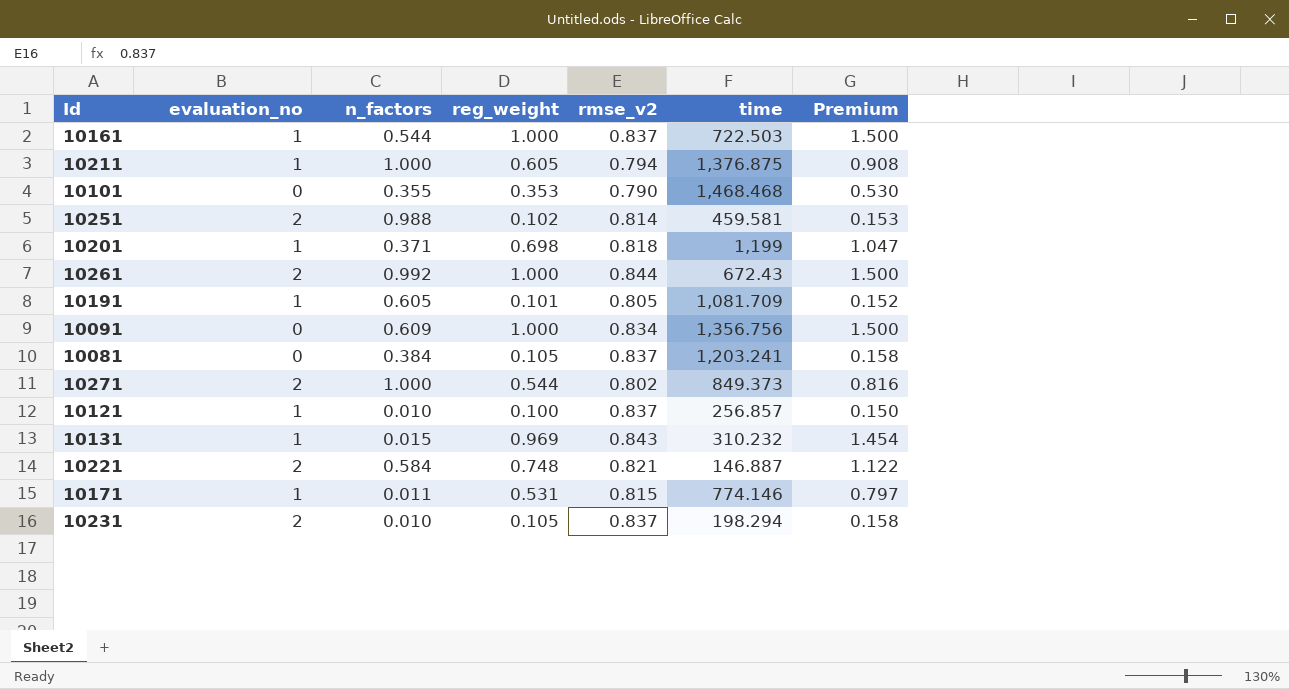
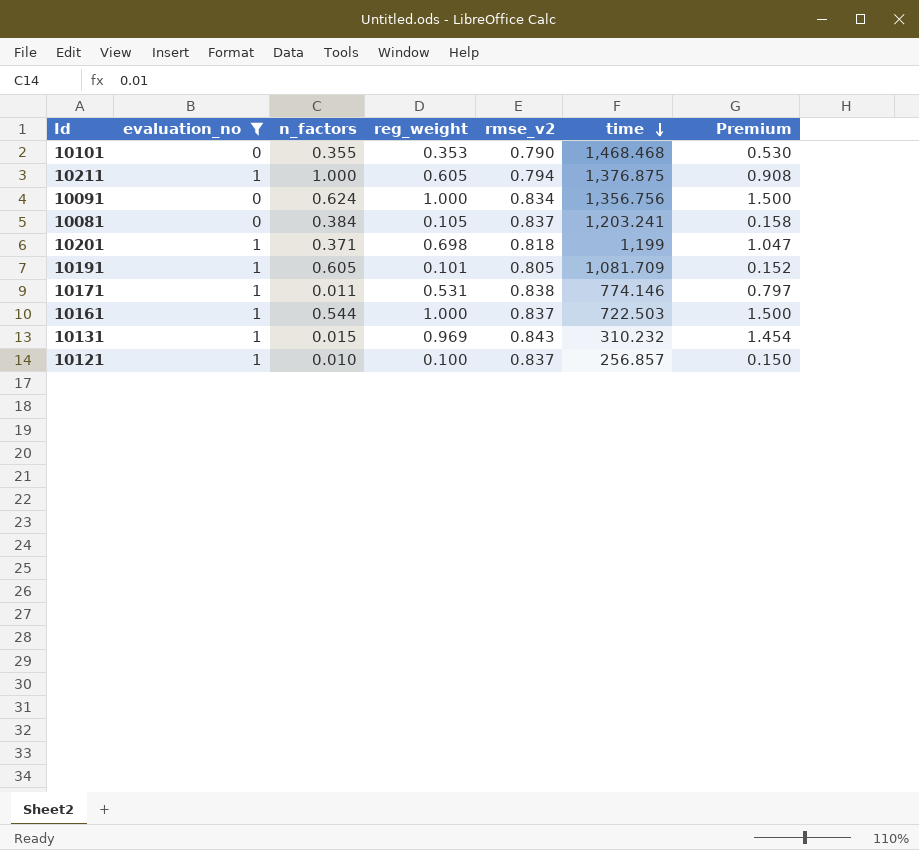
filter: none -> evaluation_no != 2
row order: none -> time descending
10091 | n_factors: 0.609 -> 0.624
10171 | rmse_v2: 0.815 -> 0.838

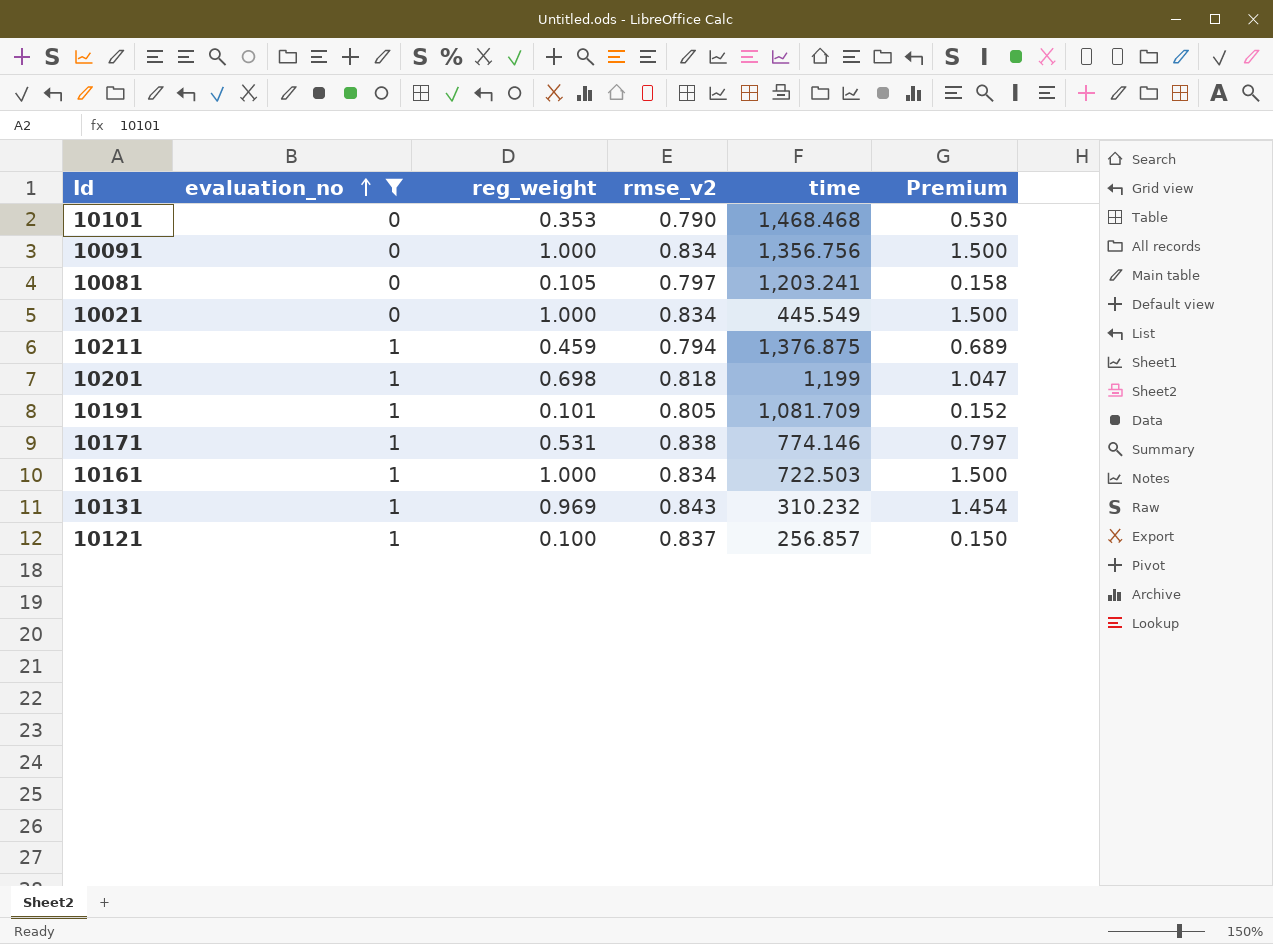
row order: time descending -> evaluation_no ascending
column n_factors | position: 3 -> none
10081 | rmse_v2: 0.837 -> 0.797
row 10021: none -> 0 | 1.000 | 0.834 | 445.549 | 1.500
10211 | reg_weight: 0.605 -> 0.459
10211 | Premium: 0.908 -> 0.689
10161 | rmse_v2: 0.837 -> 0.834

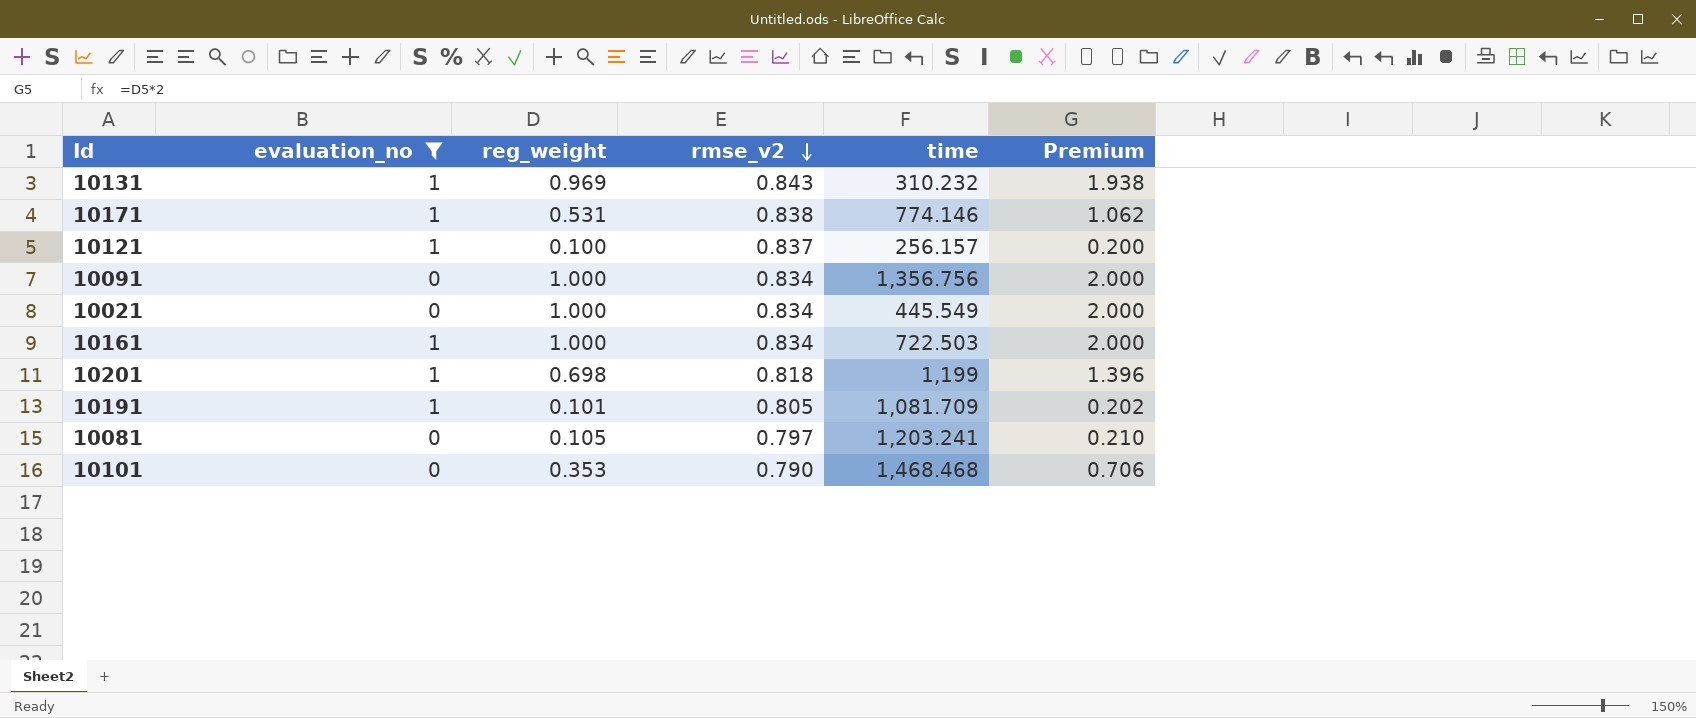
row order: evaluation_no ascending -> rmse_v2 descending
column Premium | formula: [reg_weight] * 1.5 -> [reg_weight] * 2
row 10211: 1 | 0.459 | 0.794 | 1,376.875 | 0.689 -> none
10121 | time: 256.857 -> 256.157

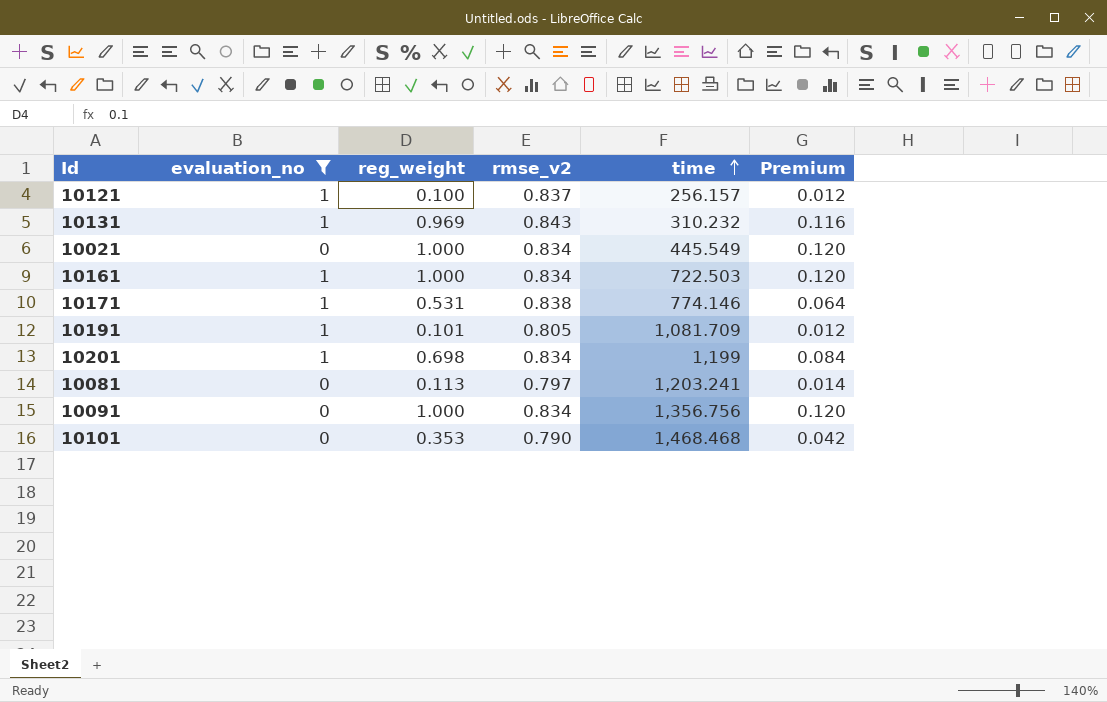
row order: rmse_v2 descending -> time ascending
column Premium | formula: [reg_weight] * 2 -> [reg_weight] * 0.12
10201 | rmse_v2: 0.818 -> 0.834
10081 | reg_weight: 0.105 -> 0.113

